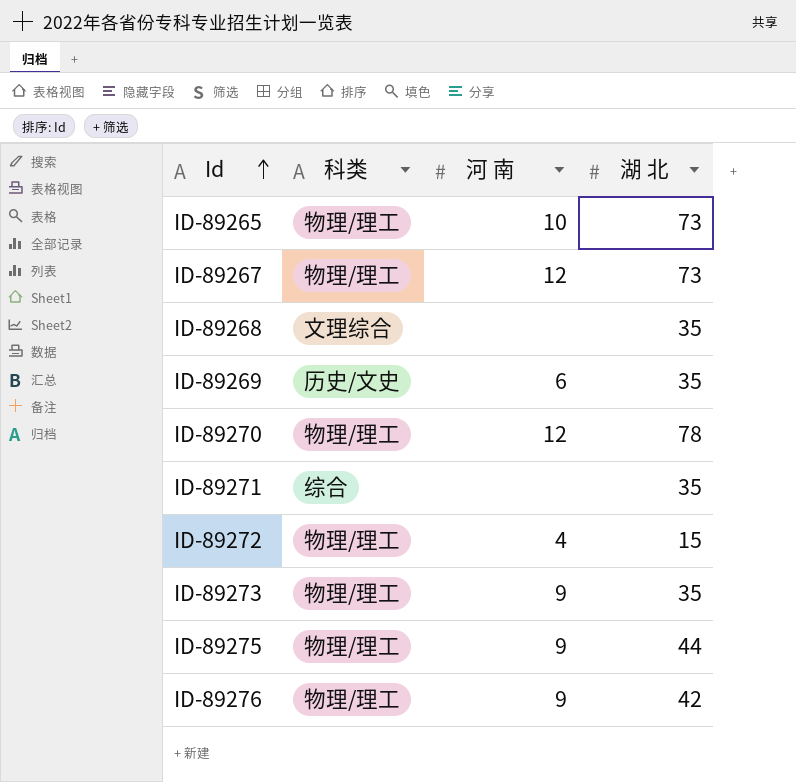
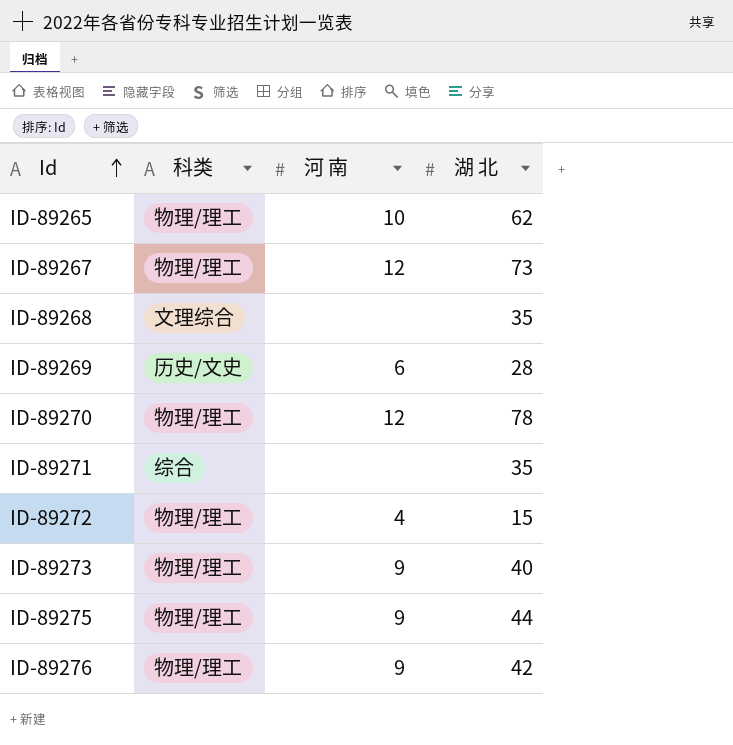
ID-89265 | 湖 北: 73 -> 62
ID-89269 | 湖 北: 35 -> 28
ID-89273 | 湖 北: 35 -> 40

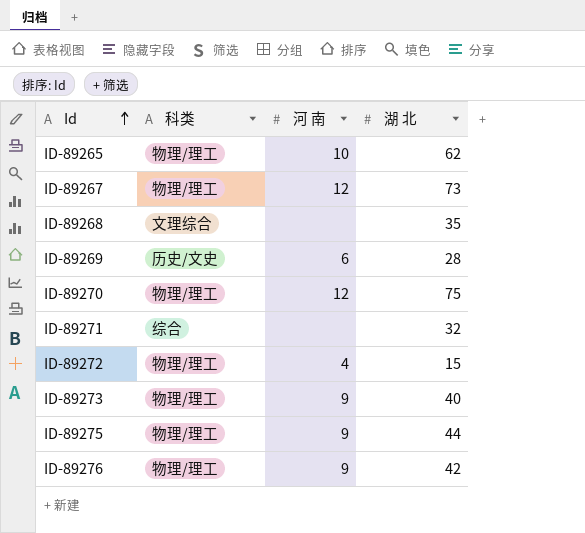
ID-89270 | 湖 北: 78 -> 75
ID-89271 | 湖 北: 35 -> 32

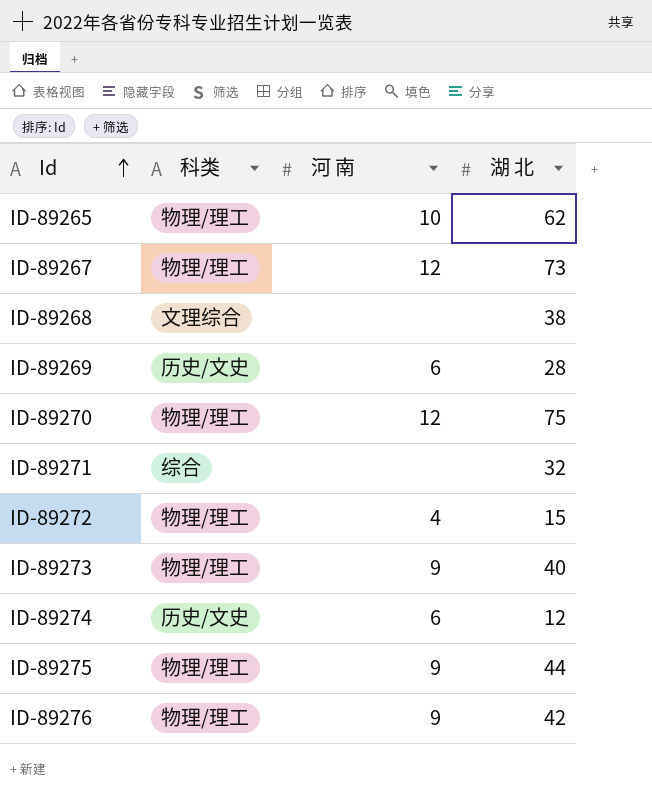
ID-89268 | 湖 北: 35 -> 38
row ID-89274: none -> 历史/文史 | 6 | 12

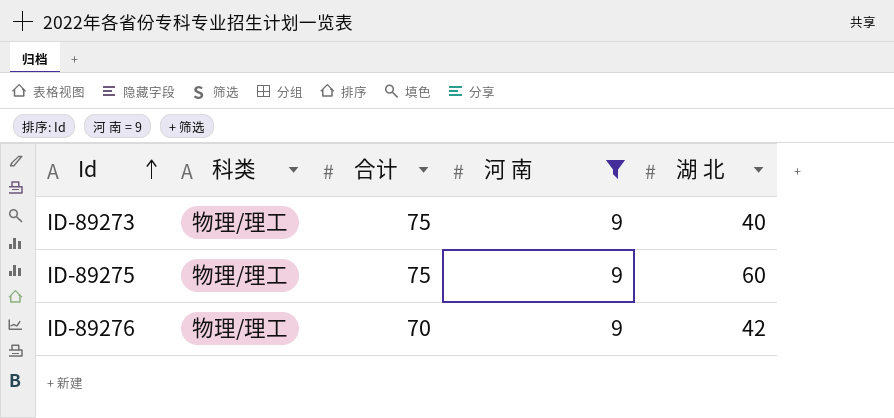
filter: none -> 河 南 = 9
column 合计 | position: none -> 3
ID-89275 | 湖 北: 44 -> 60

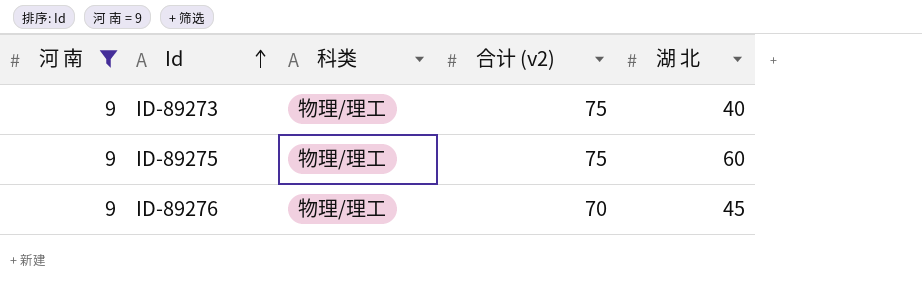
column 河 南 | position: 4 -> 1
column name: 合计 -> 合计 (v2)
ID-89276 | 湖 北: 42 -> 45

